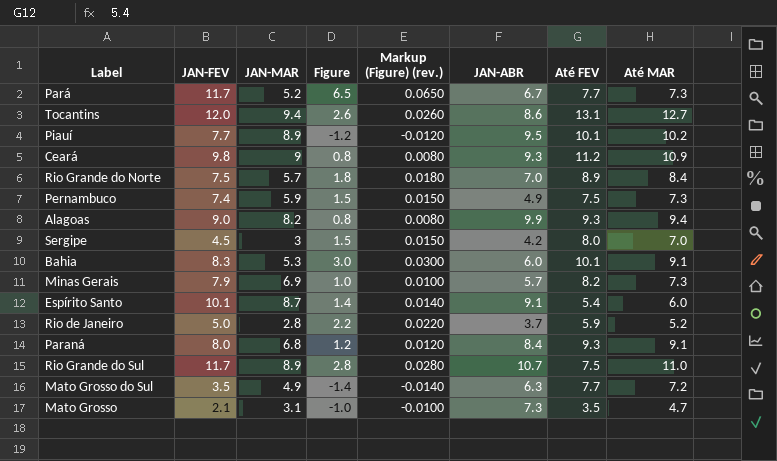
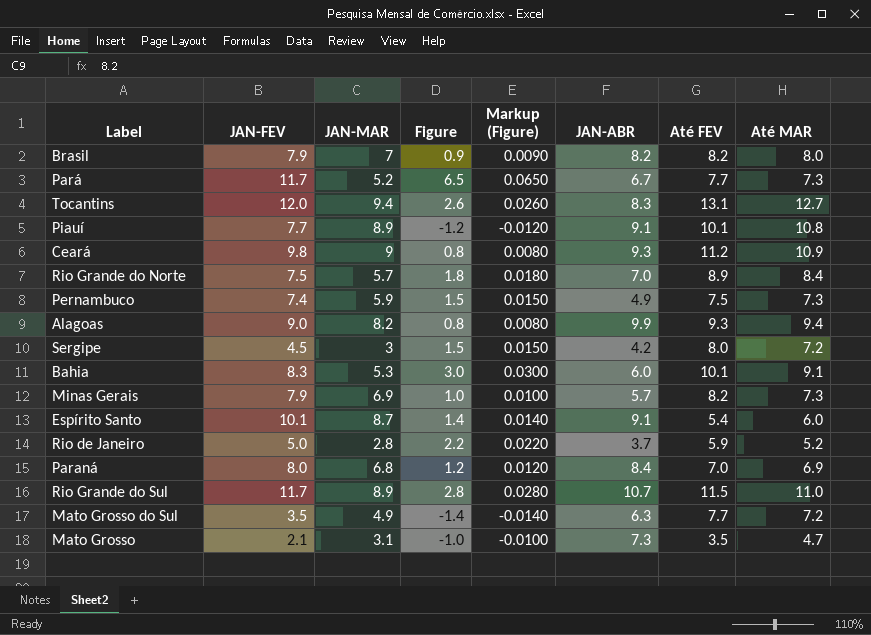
column name: Markup (Figure) (rev.) -> Markup (Figure)
row Brasil: none -> 7.9 | 7 | 0.9 | 0.0090 | 8.2 | 8.2 | 8.0
Tocantins | JAN-ABR: 8.6 -> 8.3
Piauí | JAN-ABR: 9.5 -> 9.1
Piauí | Até MAR: 10.2 -> 10.8
Sergipe | Até MAR: 7.0 -> 7.2
Paraná | Até FEV: 9.3 -> 7.0
Paraná | Até MAR: 9.1 -> 6.9
Rio Grande do Sul | Até FEV: 7.5 -> 11.5

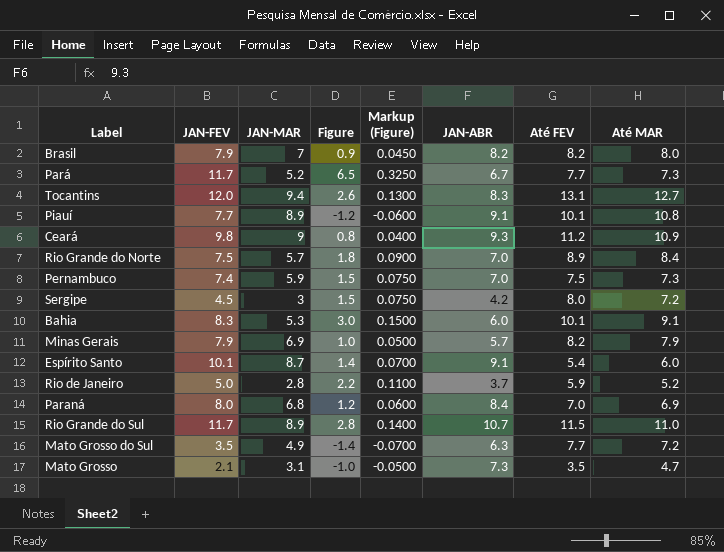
column Markup (Figure) | formula: [Figure] * 0.01 -> [Figure] * 0.05
row Alagoas: 9.0 | 8.2 | 0.8 | 0.0080 | 9.9 | 9.3 | 9.4 -> none
Pernambuco | JAN-ABR: 4.9 -> 7.0
Minas Gerais | Até MAR: 7.3 -> 7.9

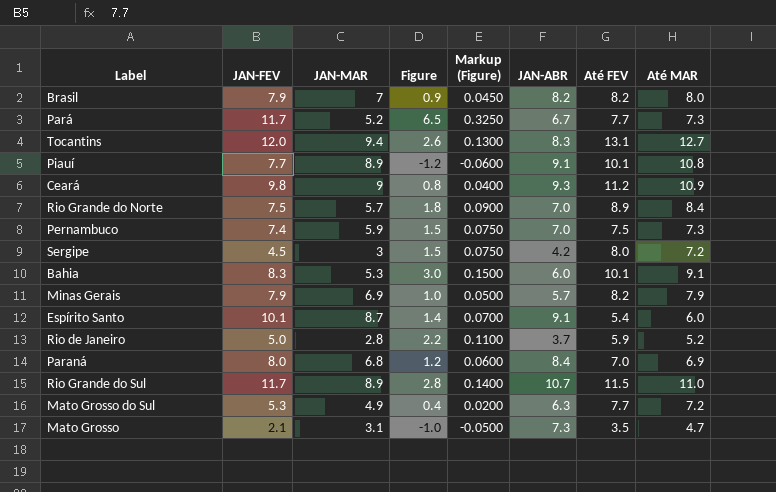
Mato Grosso do Sul | JAN-FEV: 3.5 -> 5.3
Mato Grosso do Sul | Figure: -1.4 -> 0.4
Mato Grosso do Sul | Markup (Figure): -0.0700 -> 0.0200

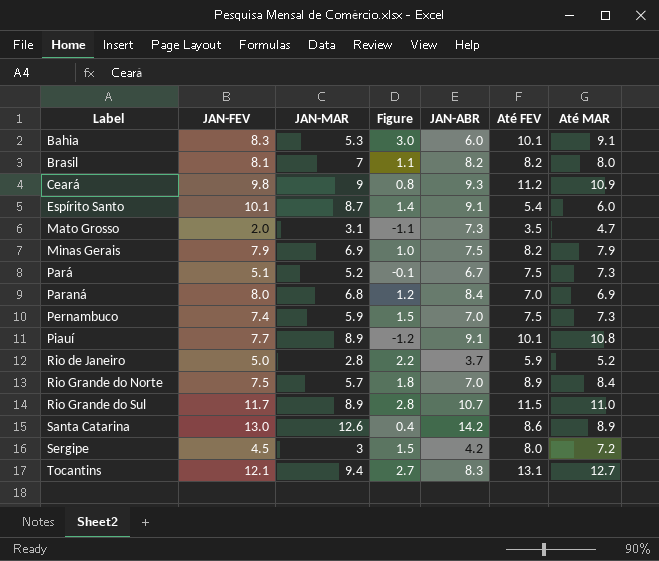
row order: none -> Label ascending
column Markup (Figure) | formula: [Figure] * 0.05 -> none
row Mato Grosso do Sul: 5.3 | 4.9 | 0.4 | 0.0200 | 6.3 | 7.7 | 7.2 -> none
Brasil | JAN-FEV: 7.9 -> 8.1
Brasil | Figure: 0.9 -> 1.1
Mato Grosso | JAN-FEV: 2.1 -> 2.0
Mato Grosso | Figure: -1.0 -> -1.1
Minas Gerais | JAN-ABR: 5.7 -> 7.5
Pará | JAN-FEV: 11.7 -> 5.1
Pará | Figure: 6.5 -> -0.1
Pará | Até FEV: 7.7 -> 7.5
row Santa Catarina: none -> 13.0 | 12.6 | 0.4 | 14.2 | 8.6 | 8.9
Tocantins | JAN-FEV: 12.0 -> 12.1
Tocantins | Figure: 2.6 -> 2.7

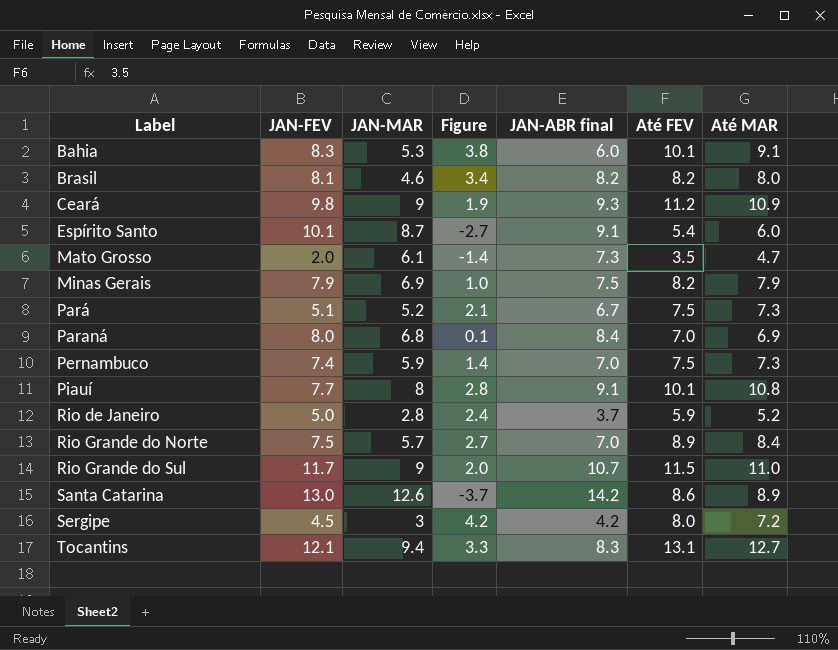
column Figure | formula: [JAN-FEV] - [JAN-MAR] -> [Até MAR] - [JAN-MAR]
column name: JAN-ABR -> JAN-ABR final
Brasil | JAN-MAR: 7 -> 4.6
Mato Grosso | JAN-MAR: 3.1 -> 6.1
Piauí | JAN-MAR: 8.9 -> 8
Rio Grande do Sul | JAN-MAR: 8.9 -> 9

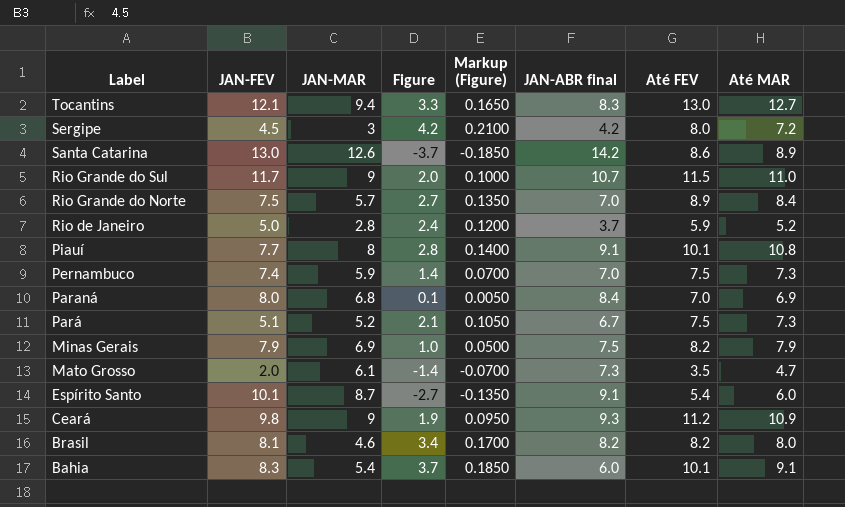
row order: Label ascending -> Label descending
column Markup (Figure) | formula: none -> [Figure] * 0.05
Tocantins | Até FEV: 13.1 -> 13.0
Bahia | JAN-MAR: 5.3 -> 5.4
Bahia | Figure: 3.8 -> 3.7

